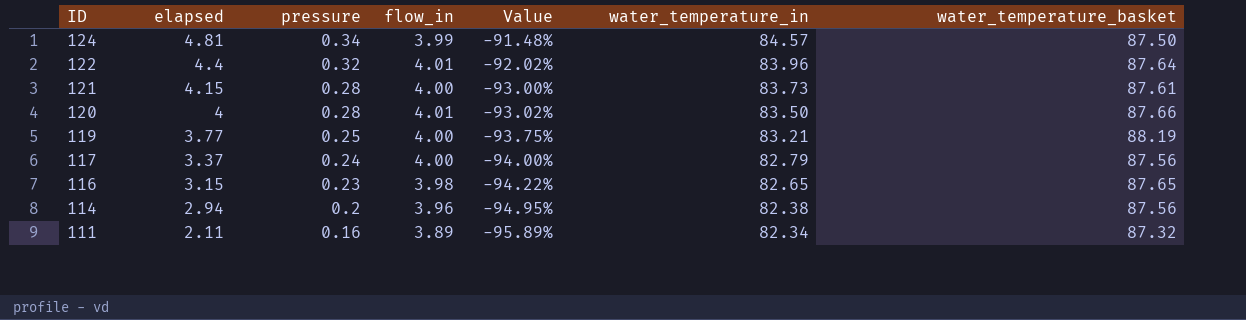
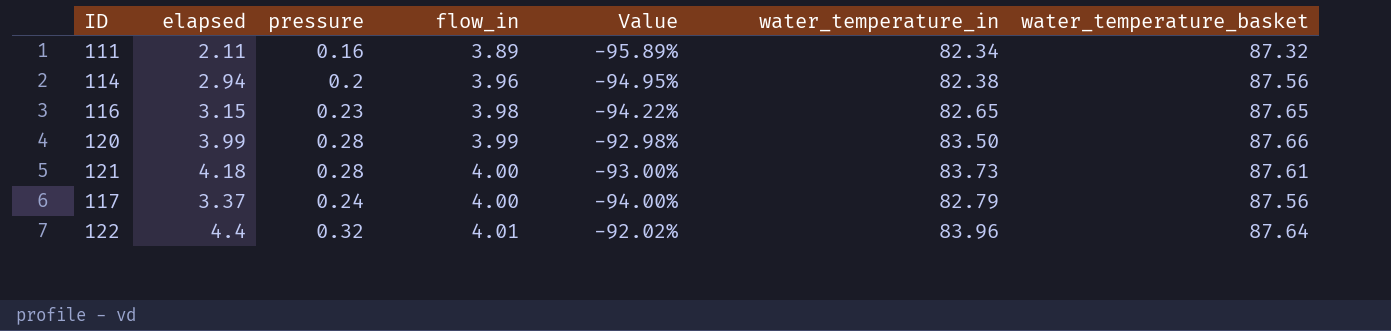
row order: ID descending -> flow_in ascending
row 124: 4.81 | 0.34 | 3.99 | -91.48% | 84.57 | 87.50 -> none
row 119: 3.77 | 0.25 | 4.00 | -93.75% | 83.21 | 88.19 -> none
120 | elapsed: 4 -> 3.99
120 | flow_in: 4.01 -> 3.99
120 | Value: -93.02% -> -92.98%
121 | elapsed: 4.15 -> 4.18

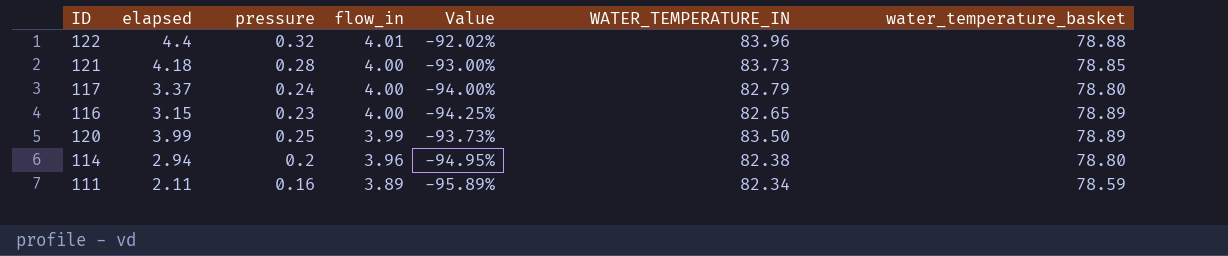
row order: flow_in ascending -> flow_in descending
column name: water_temperature_in -> WATER_TEMPERATURE_IN
122 | water_temperature_basket: 87.64 -> 78.88
121 | water_temperature_basket: 87.61 -> 78.85
117 | water_temperature_basket: 87.56 -> 78.80
116 | flow_in: 3.98 -> 4.00
116 | Value: -94.22% -> -94.25%
116 | water_temperature_basket: 87.65 -> 78.89
120 | pressure: 0.28 -> 0.25
120 | Value: -92.98% -> -93.73%
120 | water_temperature_basket: 87.66 -> 78.89
114 | water_temperature_basket: 87.56 -> 78.80
111 | water_temperature_basket: 87.32 -> 78.59

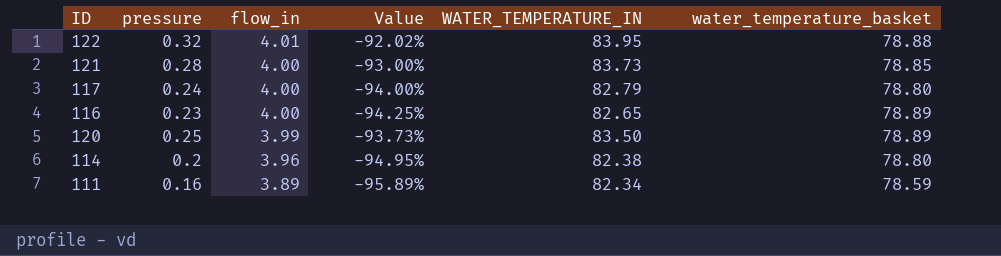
column elapsed | position: 2 -> none
122 | WATER_TEMPERATURE_IN: 83.96 -> 83.95

